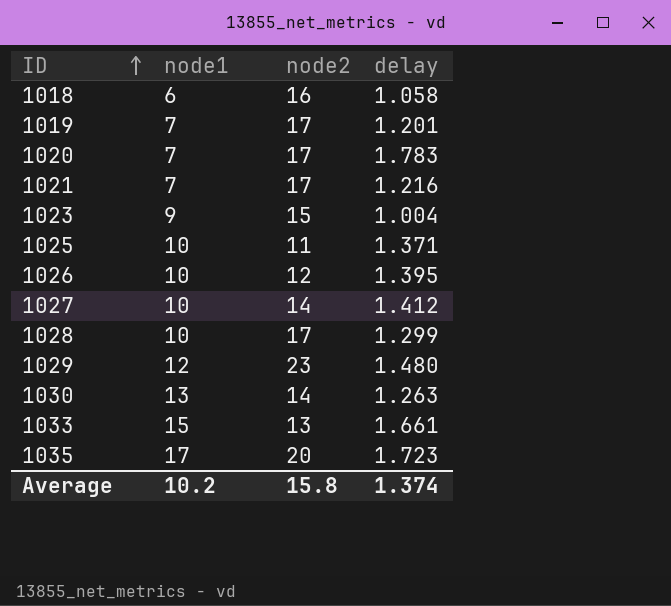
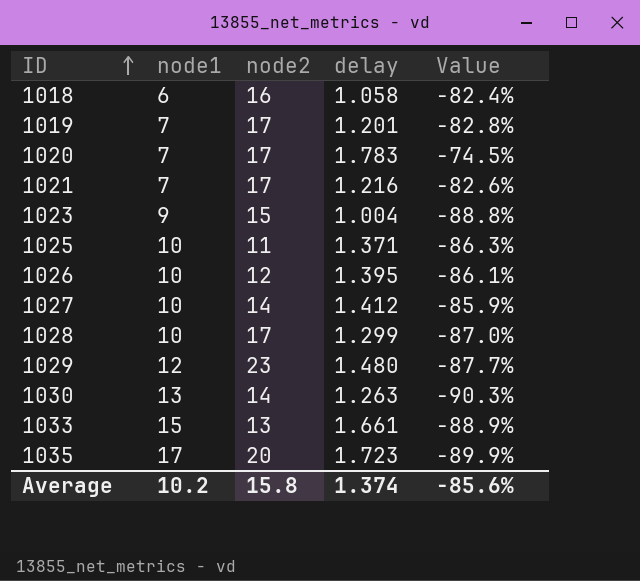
column Value | formula: none -> ([delay] - [node1]) / [node1]

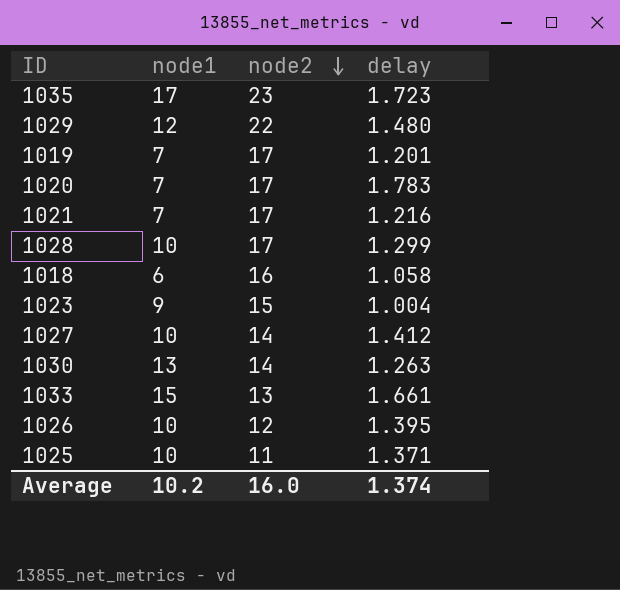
row order: ID ascending -> node2 descending
column Value | formula: ([delay] - [node1]) / [node1] -> none
1035 | node2: 20 -> 23
1029 | node2: 23 -> 22
Average | node2: 15.8 -> 16.0

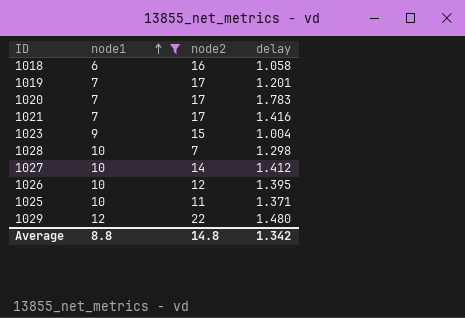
filter: none -> node1 <= 12
row order: node2 descending -> node1 ascending
1021 | delay: 1.216 -> 1.416
1028 | node2: 17 -> 7
1028 | delay: 1.299 -> 1.298
Average | node1: 10.2 -> 8.8
Average | node2: 16.0 -> 14.8
Average | delay: 1.374 -> 1.342

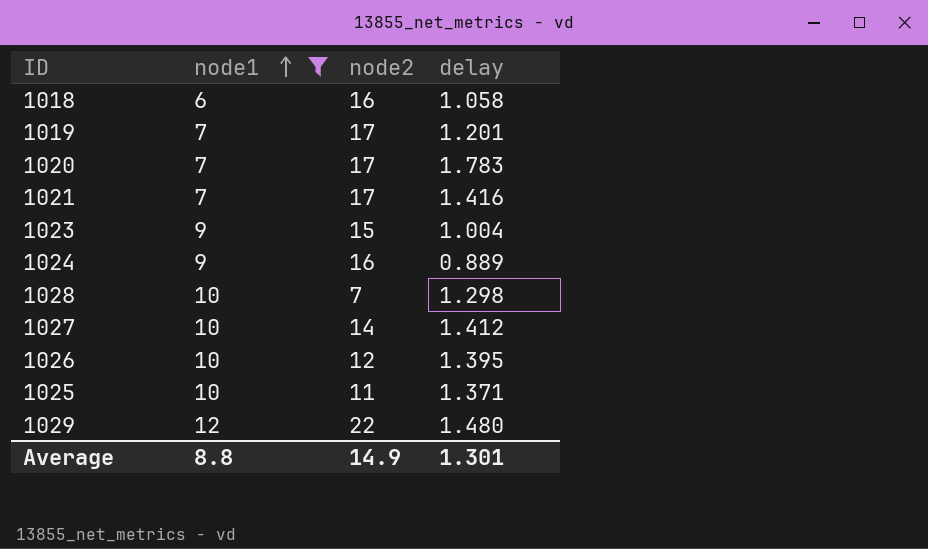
row 1024: none -> 9 | 16 | 0.889
Average | node2: 14.8 -> 14.9
Average | delay: 1.342 -> 1.301

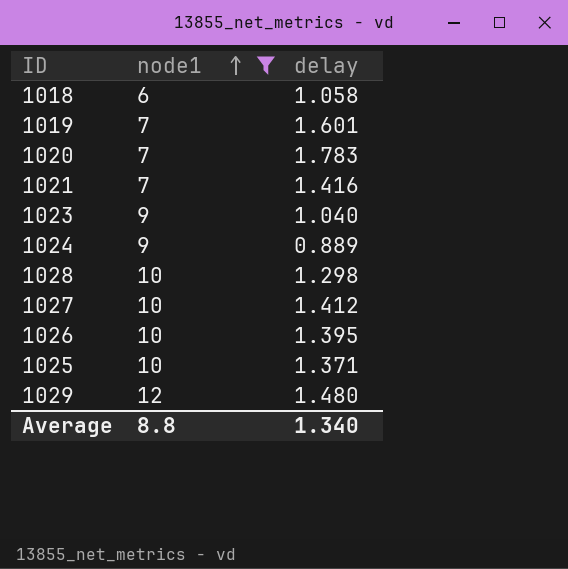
column node2 | position: 3 -> none
1019 | delay: 1.201 -> 1.601
1023 | delay: 1.004 -> 1.040
Average | delay: 1.301 -> 1.340

